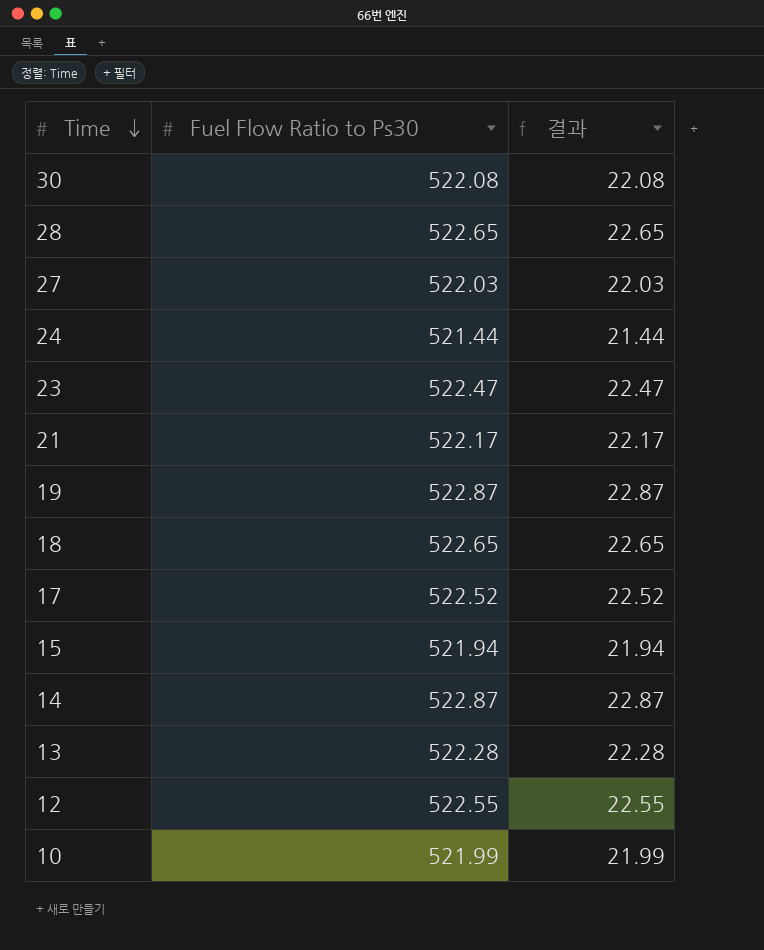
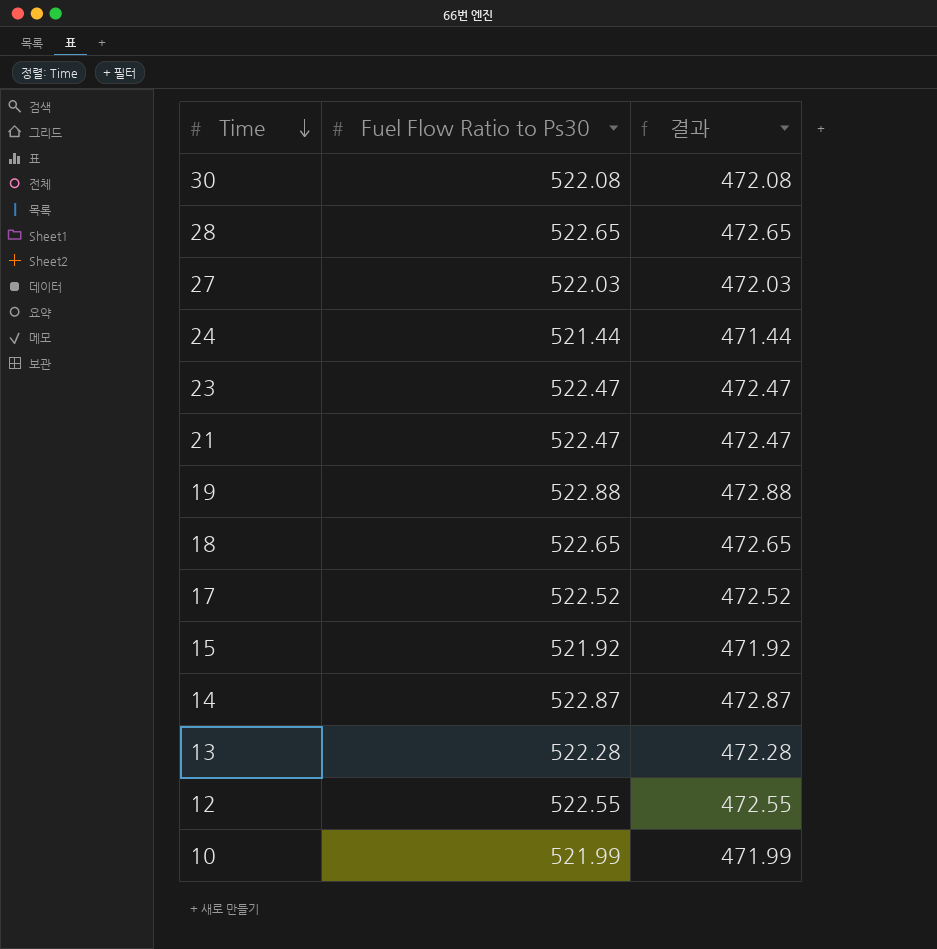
column 결과 | formula: [Fuel Flow Ratio to Ps30] - 500 -> [Fuel Flow Ratio to Ps30] - 50
21 | Fuel Flow Ratio to Ps30: 522.17 -> 522.47
19 | Fuel Flow Ratio to Ps30: 522.87 -> 522.88
15 | Fuel Flow Ratio to Ps30: 521.94 -> 521.92

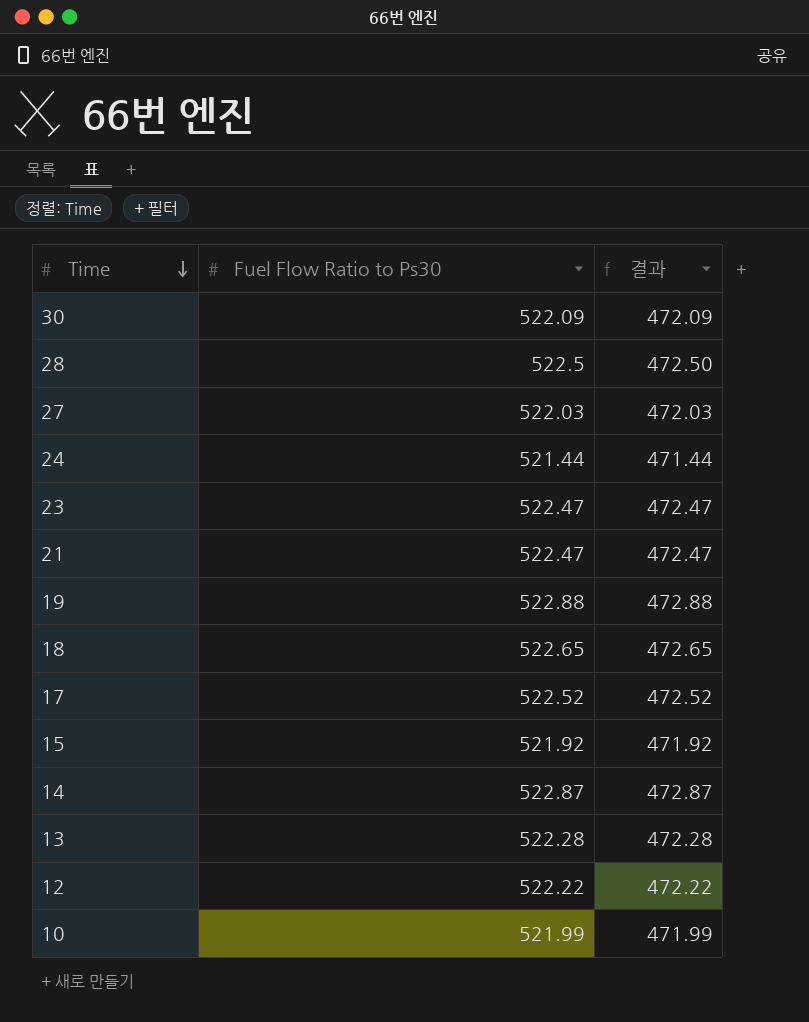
30 | Fuel Flow Ratio to Ps30: 522.08 -> 522.09
30 | 결과: 472.08 -> 472.09
28 | Fuel Flow Ratio to Ps30: 522.65 -> 522.5
28 | 결과: 472.65 -> 472.50
12 | Fuel Flow Ratio to Ps30: 522.55 -> 522.22
12 | 결과: 472.55 -> 472.22

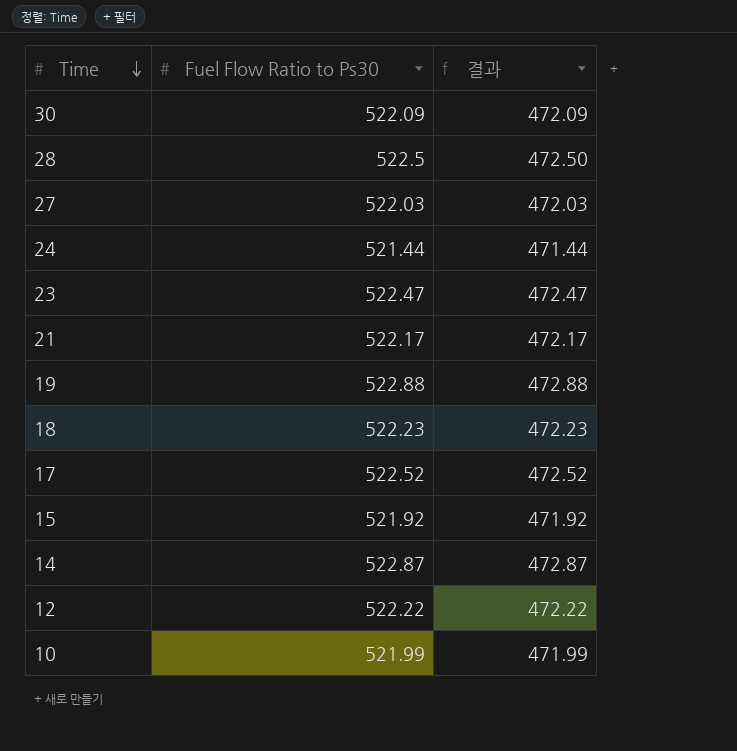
row 13: 522.28 | 472.28 -> none
21 | Fuel Flow Ratio to Ps30: 522.47 -> 522.17
21 | 결과: 472.47 -> 472.17
18 | Fuel Flow Ratio to Ps30: 522.65 -> 522.23
18 | 결과: 472.65 -> 472.23

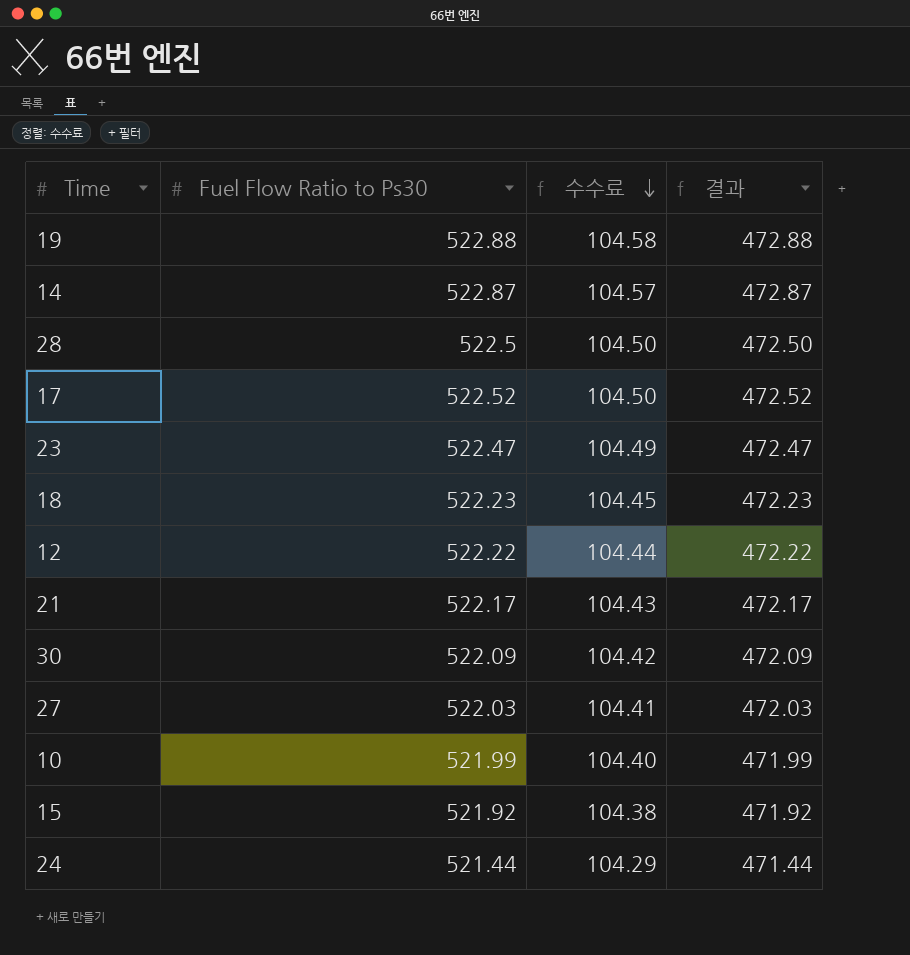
row order: Time descending -> 수수료 descending
column 수수료 | formula: none -> [Fuel Flow Ratio to Ps30] * 0.2

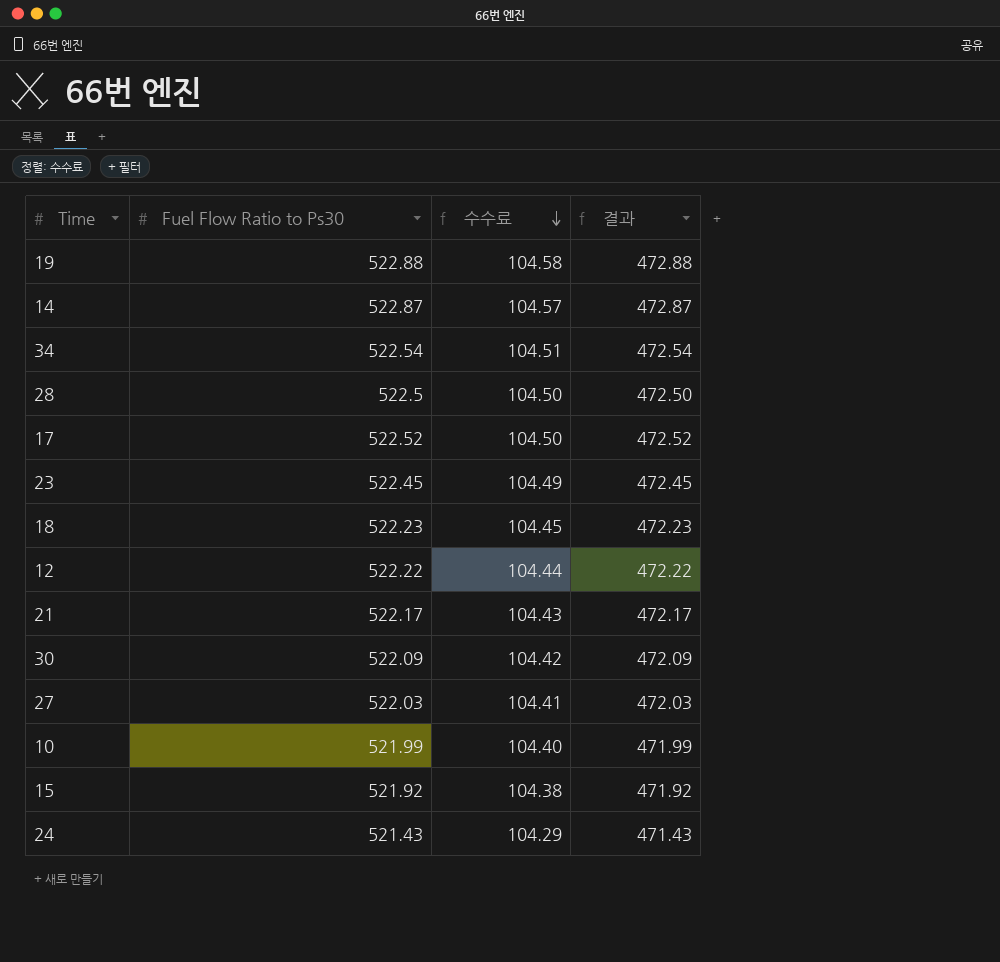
row 34: none -> 522.54 | 104.51 | 472.54
23 | Fuel Flow Ratio to Ps30: 522.47 -> 522.45
23 | 결과: 472.47 -> 472.45
24 | Fuel Flow Ratio to Ps30: 521.44 -> 521.43
24 | 결과: 471.44 -> 471.43

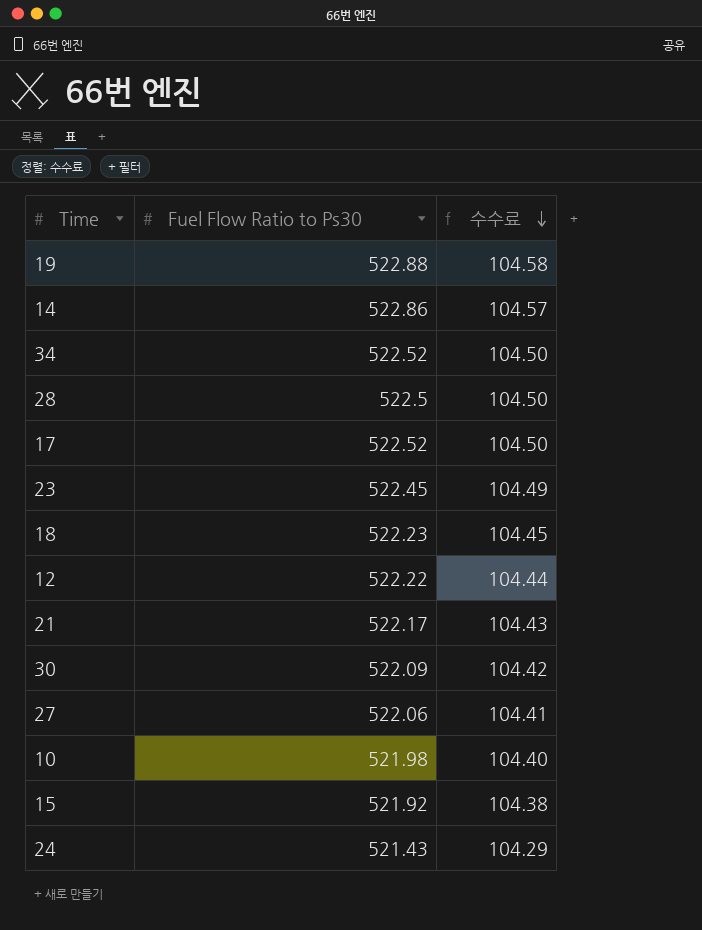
column 결과 | formula: [Fuel Flow Ratio to Ps30] - 50 -> none
14 | Fuel Flow Ratio to Ps30: 522.87 -> 522.86
34 | Fuel Flow Ratio to Ps30: 522.54 -> 522.52
34 | 수수료: 104.51 -> 104.50
27 | Fuel Flow Ratio to Ps30: 522.03 -> 522.06
10 | Fuel Flow Ratio to Ps30: 521.99 -> 521.98

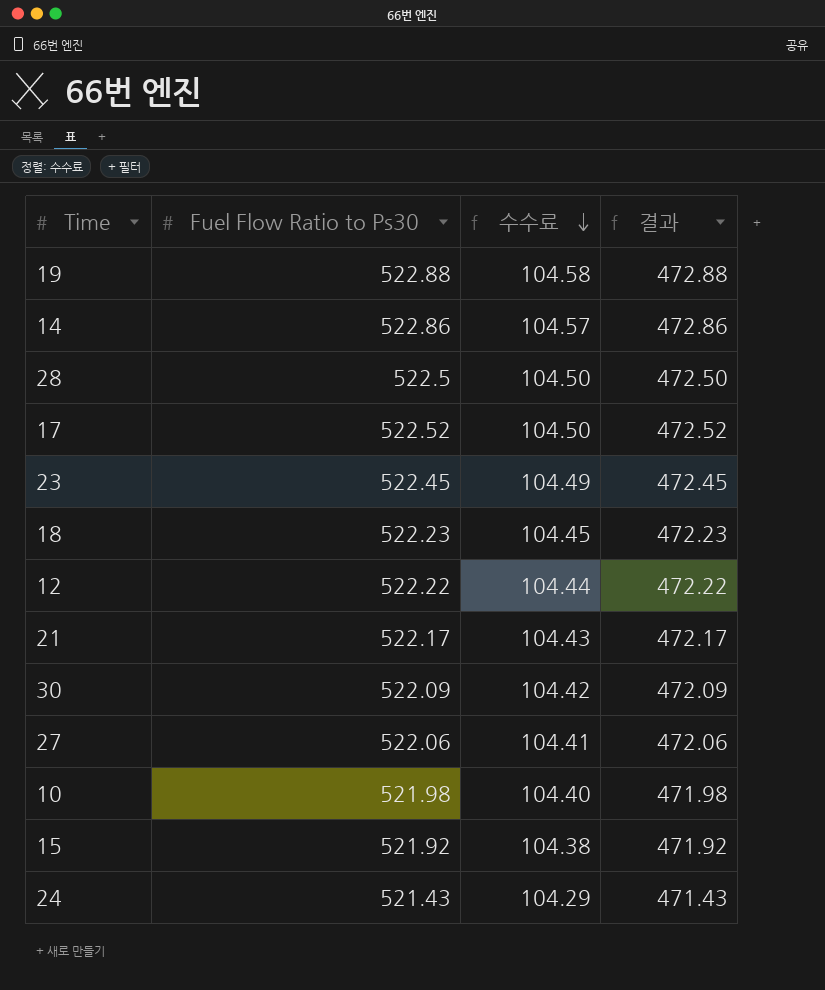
column 결과 | formula: none -> [Fuel Flow Ratio to Ps30] - 50
row 34: 522.52 | 104.50 -> none

